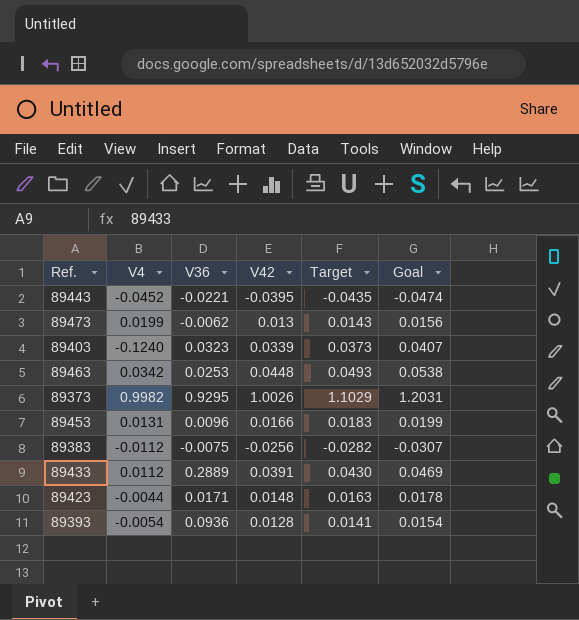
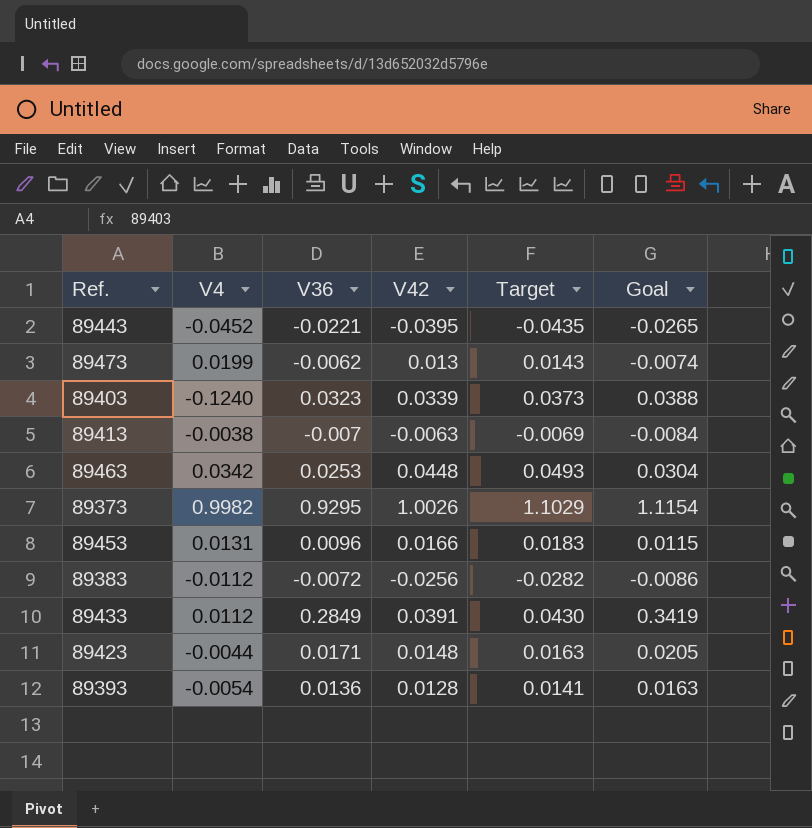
column Goal | formula: [V42] * 1.2 -> [V36] * 1.2
row 89413: none -> -0.0038 | -0.007 | -0.0063 | -0.0069 | -0.0084
89383 | V36: -0.0075 -> -0.0072
89433 | V36: 0.2889 -> 0.2849
89393 | V36: 0.0936 -> 0.0136

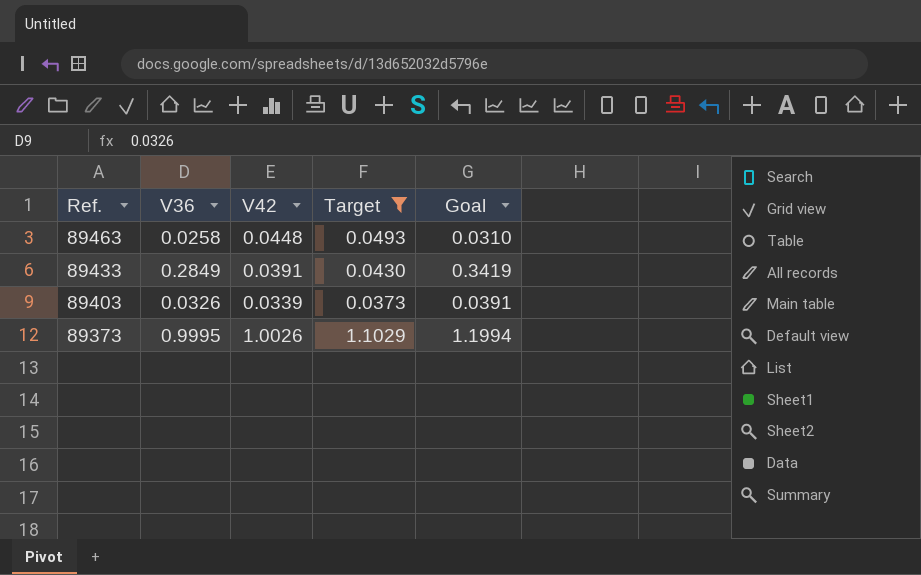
filter: none -> Target >= 0.0373
row order: none -> Ref. descending
column V4 | position: 2 -> none
89463 | V36: 0.0253 -> 0.0258
89463 | Goal: 0.0304 -> 0.0310
89403 | V36: 0.0323 -> 0.0326
89403 | Goal: 0.0388 -> 0.0391
89373 | V36: 0.9295 -> 0.9995
89373 | Goal: 1.1154 -> 1.1994

